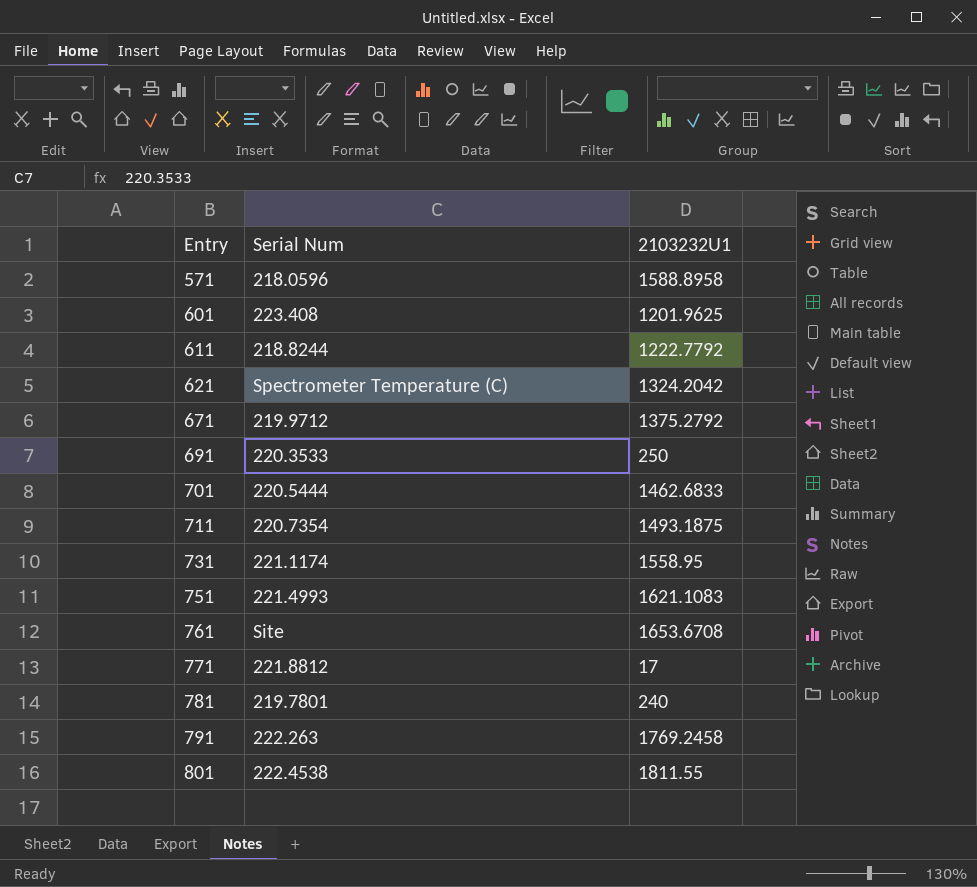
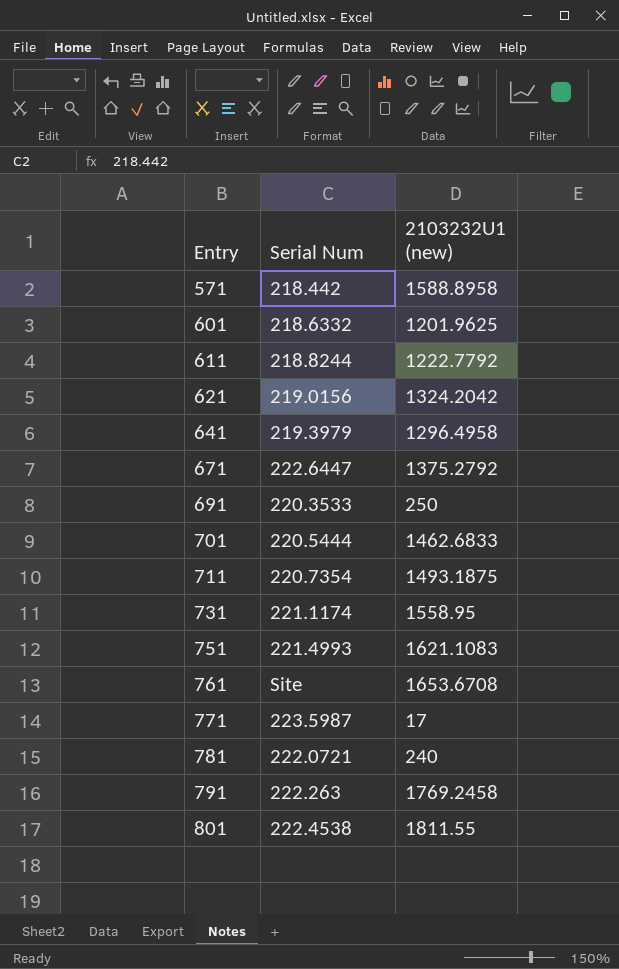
column name: 2103232U1 -> 2103232U1 (new)
571 | Serial Num: 218.0596 -> 218.442
601 | Serial Num: 223.408 -> 218.6332
621 | Serial Num: Spectrometer Temperature (C) -> 219.0156
row 641: none -> 219.3979 | 1296.4958
671 | Serial Num: 219.9712 -> 222.6447
771 | Serial Num: 221.8812 -> 223.5987
781 | Serial Num: 219.7801 -> 222.0721

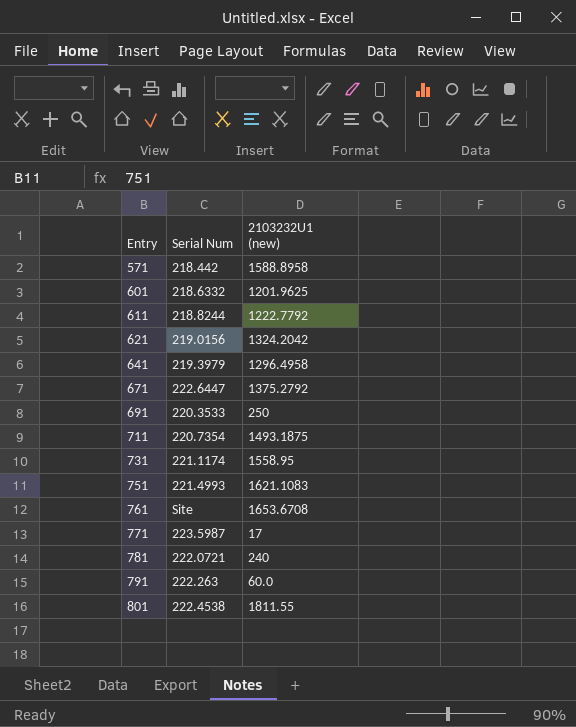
row 701: 220.5444 | 1462.6833 -> none
791 | 2103232U1 (new): 1769.2458 -> 60.0

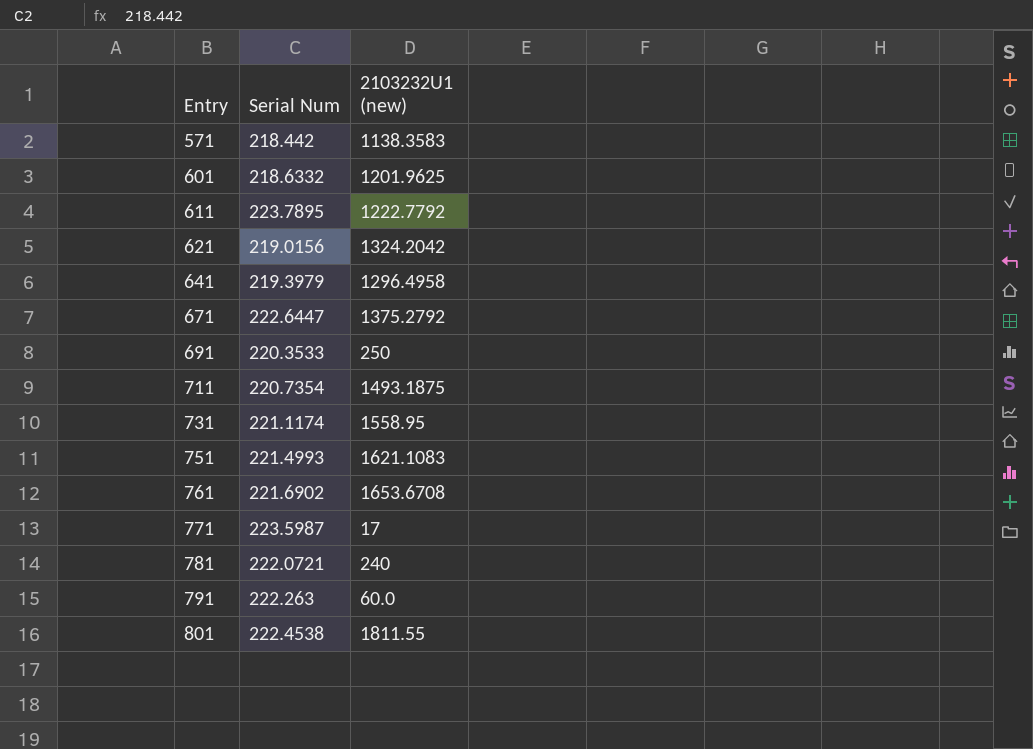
571 | 2103232U1 (new): 1588.8958 -> 1138.3583
611 | Serial Num: 218.8244 -> 223.7895
761 | Serial Num: Site -> 221.6902

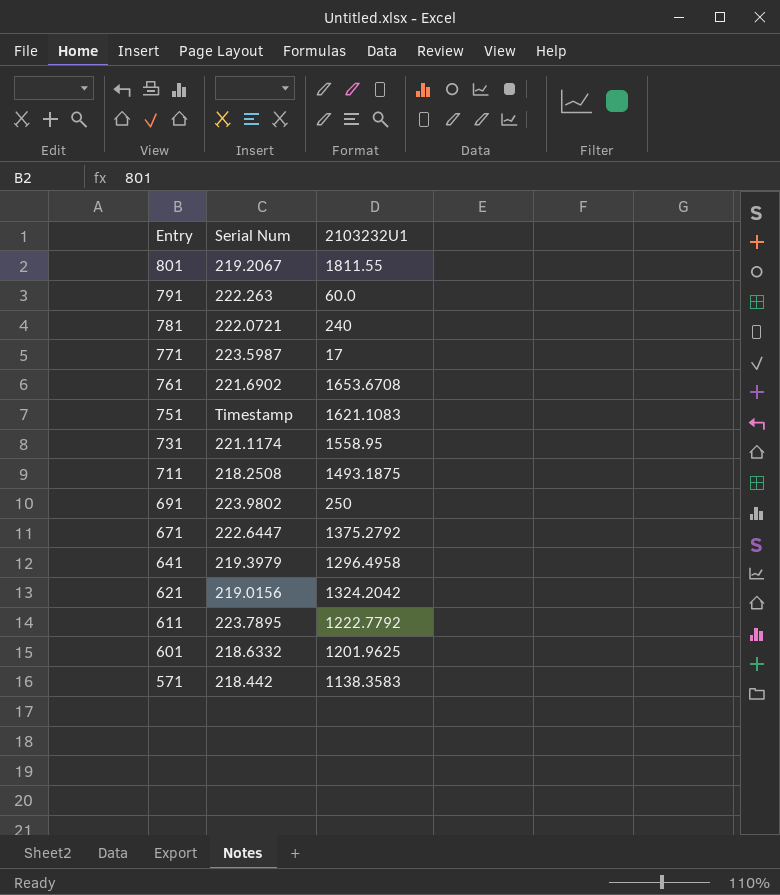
row order: Entry ascending -> Entry descending
column name: 2103232U1 (new) -> 2103232U1
801 | Serial Num: 222.4538 -> 219.2067
751 | Serial Num: 221.4993 -> Timestamp
711 | Serial Num: 220.7354 -> 218.2508
691 | Serial Num: 220.3533 -> 223.9802

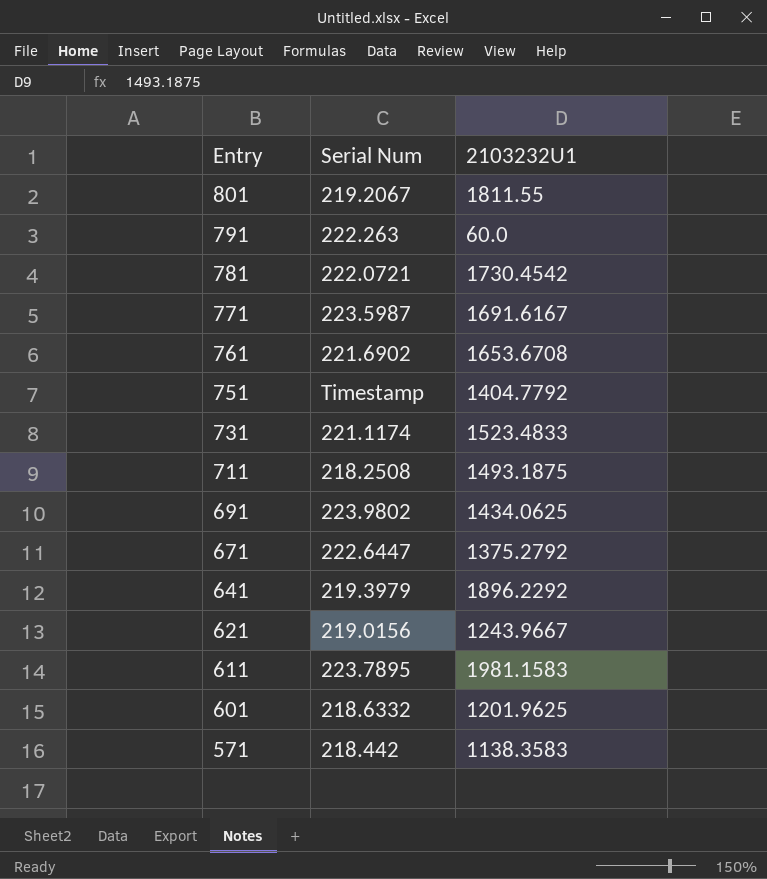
781 | 2103232U1: 240 -> 1730.4542
771 | 2103232U1: 17 -> 1691.6167
751 | 2103232U1: 1621.1083 -> 1404.7792
731 | 2103232U1: 1558.95 -> 1523.4833
691 | 2103232U1: 250 -> 1434.0625
641 | 2103232U1: 1296.4958 -> 1896.2292
621 | 2103232U1: 1324.2042 -> 1243.9667
611 | 2103232U1: 1222.7792 -> 1981.1583

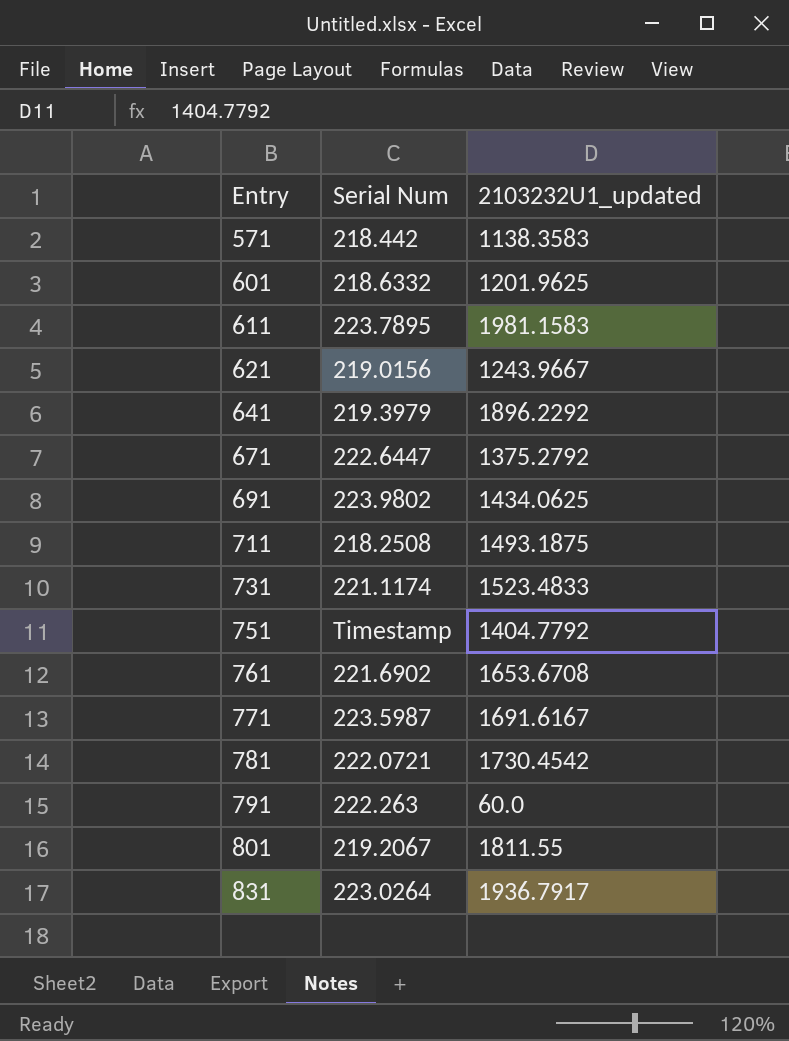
row order: Entry descending -> Entry ascending
column name: 2103232U1 -> 2103232U1_updated
row 831: none -> 223.0264 | 1936.7917

